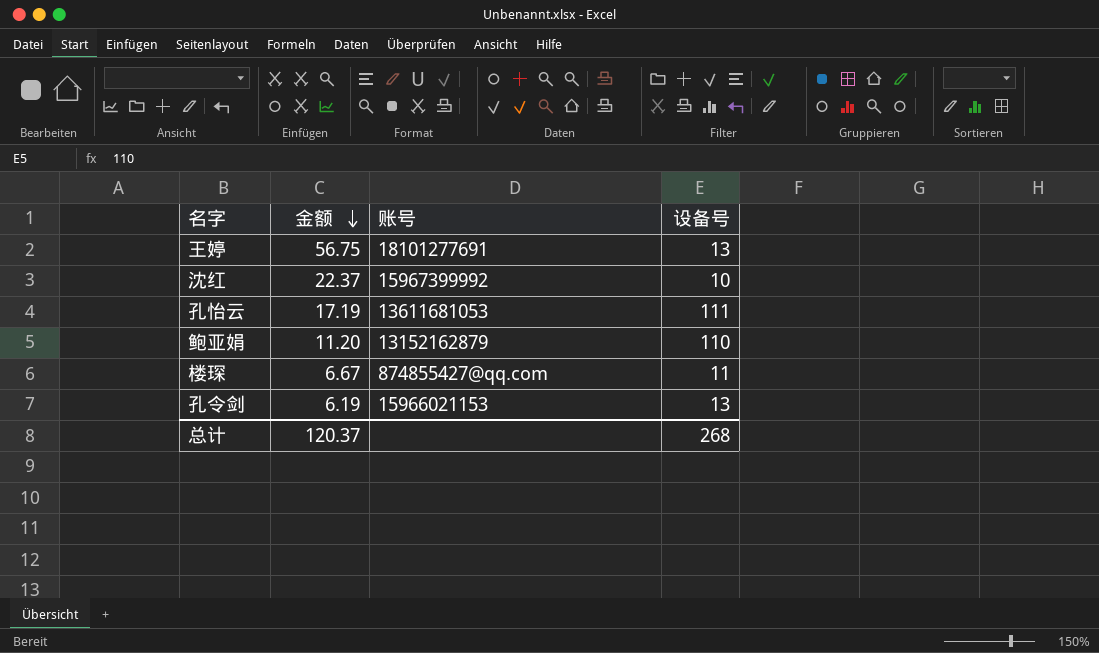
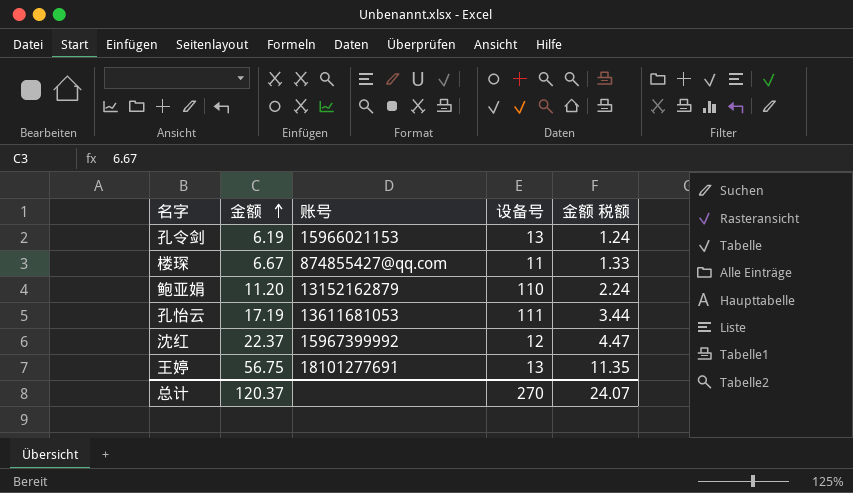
row order: 金额 descending -> 金额 ascending
column 金额 税额 | formula: none -> [金额] * 0.2
沈红 | 设备号: 10 -> 12
总计 | 设备号: 268 -> 270

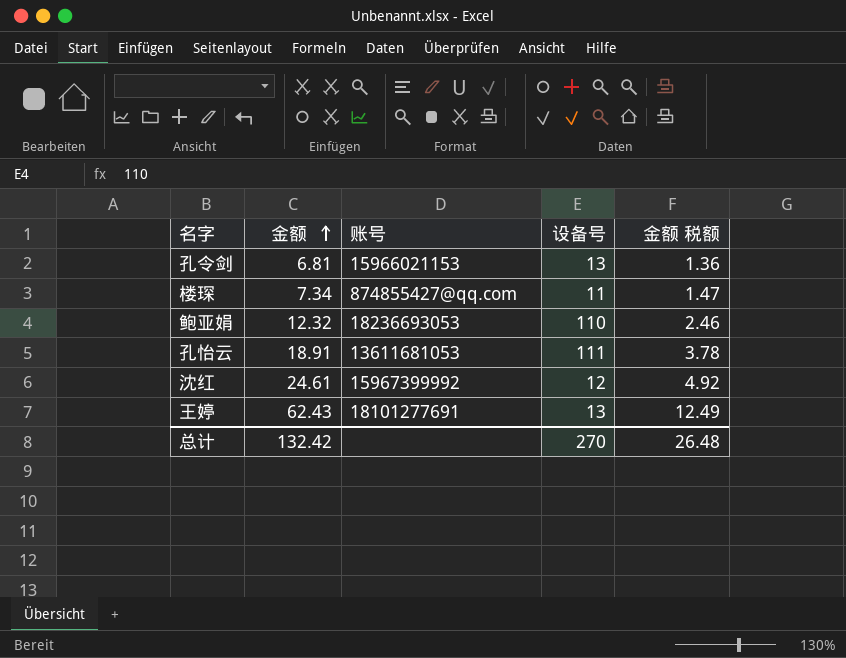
孔令剑 | 金额: 6.19 -> 6.81
孔令剑 | 金额 税额: 1.24 -> 1.36
楼琛 | 金额: 6.67 -> 7.34
楼琛 | 金额 税额: 1.33 -> 1.47
鲍亚娟 | 金额: 11.20 -> 12.32
鲍亚娟 | 账号: 13152162879 -> 18236693053
鲍亚娟 | 金额 税额: 2.24 -> 2.46
孔怡云 | 金额: 17.19 -> 18.91
孔怡云 | 金额 税额: 3.44 -> 3.78
沈红 | 金额: 22.37 -> 24.61
沈红 | 金额 税额: 4.47 -> 4.92
王婷 | 金额: 56.75 -> 62.43
王婷 | 金额 税额: 11.35 -> 12.49
总计 | 金额: 120.37 -> 132.42
总计 | 金额 税额: 24.07 -> 26.48

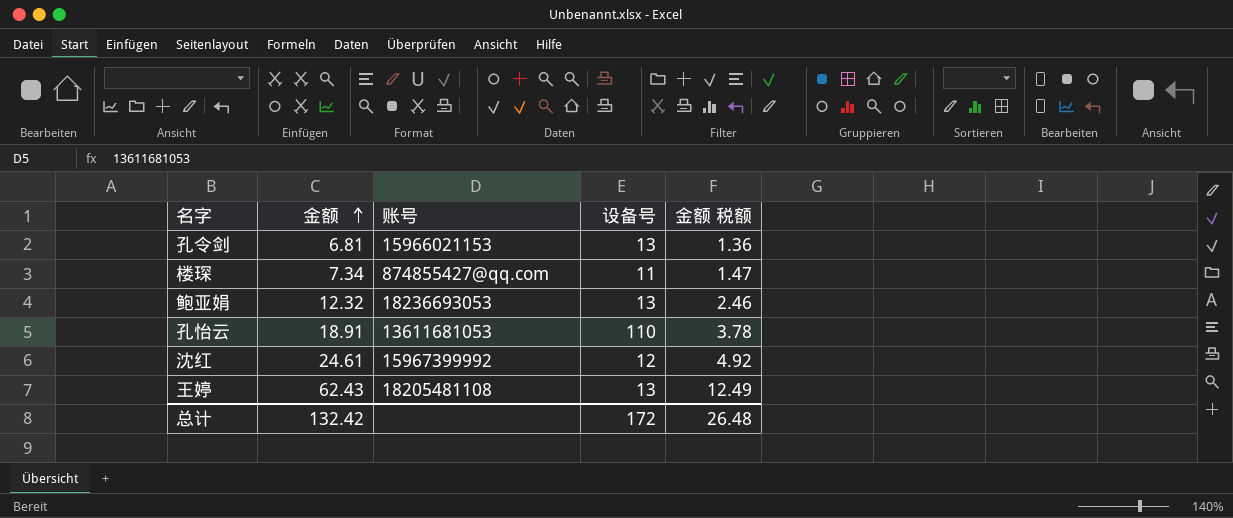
鲍亚娟 | 设备号: 110 -> 13
孔怡云 | 设备号: 111 -> 110
王婷 | 账号: 18101277691 -> 18205481108
总计 | 设备号: 270 -> 172

